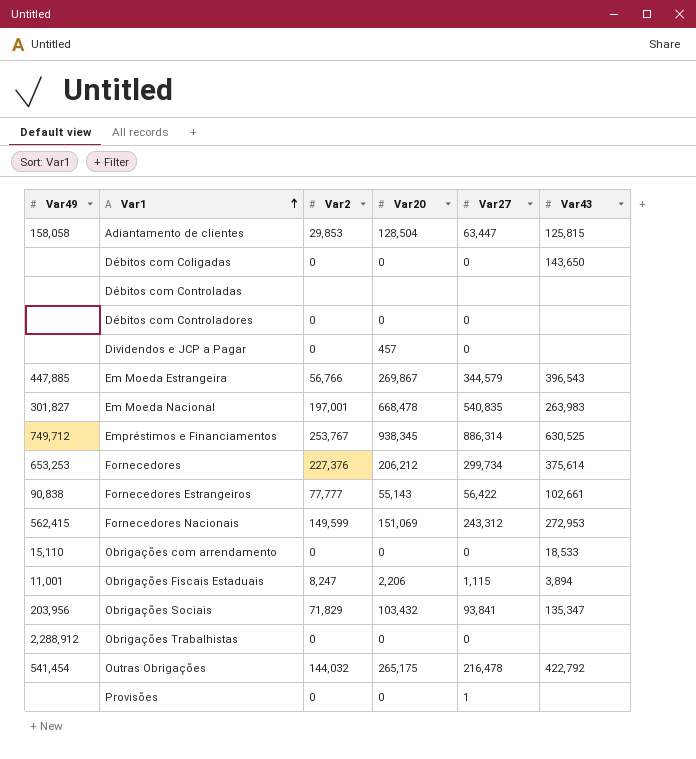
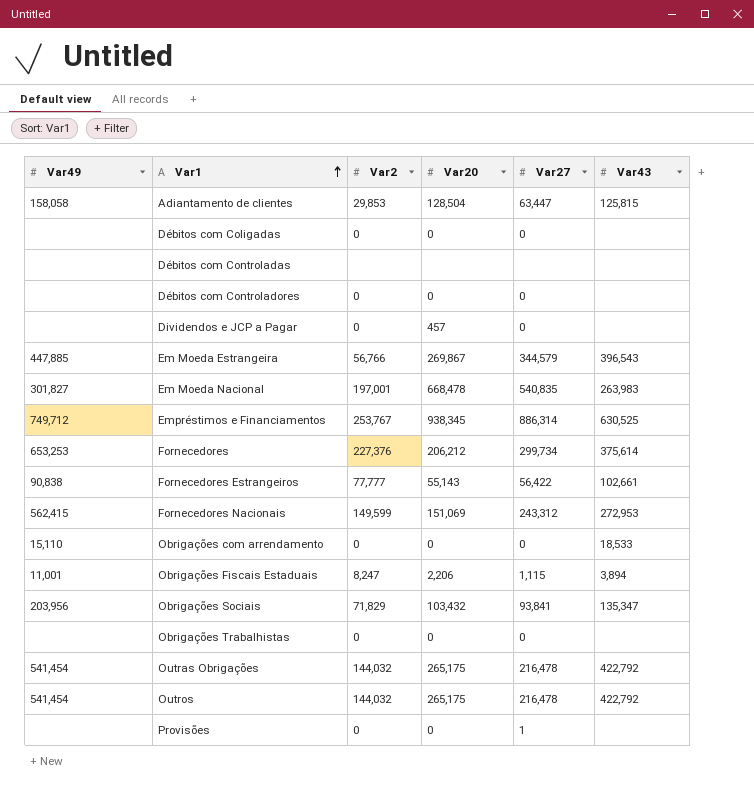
Débitos com Coligadas | Var43: 143,650 -> none
Obrigações Trabalhistas | Var49: 2,288,912 -> none
row Outros: none -> 541,454 | 144,032 | 265,175 | 216,478 | 422,792

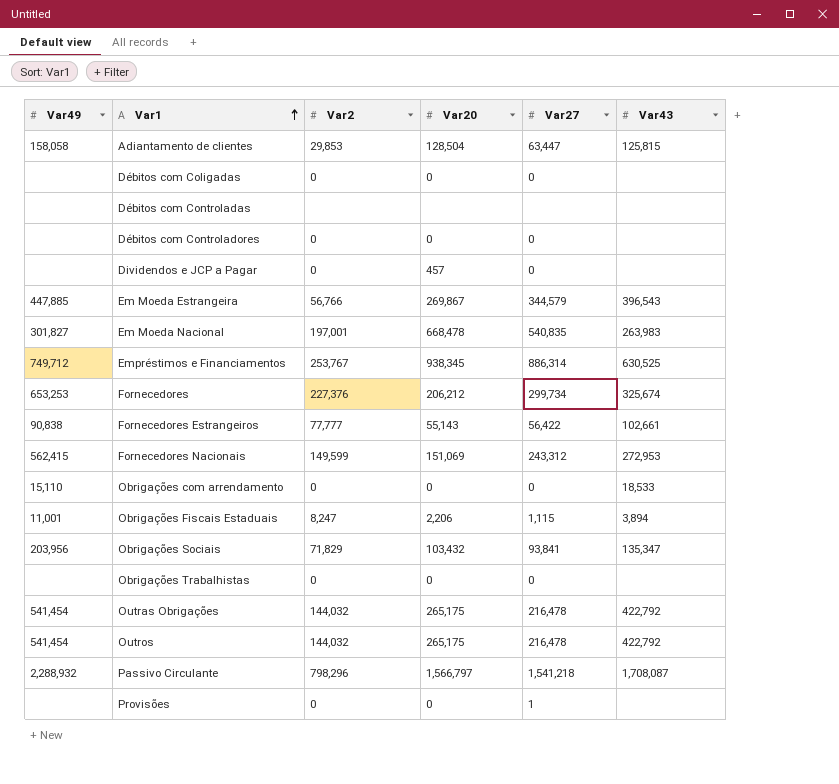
Fornecedores | Var43: 375,614 -> 325,674
row Passivo Circulante: none -> 2,288,932 | 798,296 | 1,566,797 | 1,541,218 | 1,708,087

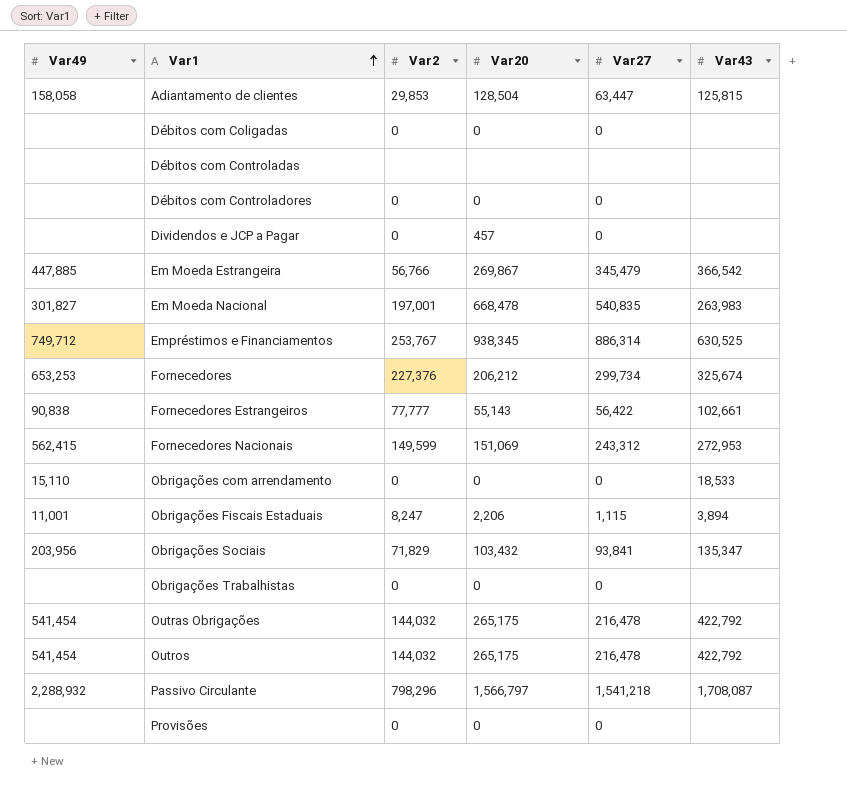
Em Moeda Estrangeira | Var27: 344,579 -> 345,479
Em Moeda Estrangeira | Var43: 396,543 -> 366,542
Provisões | Var27: 1 -> 0

